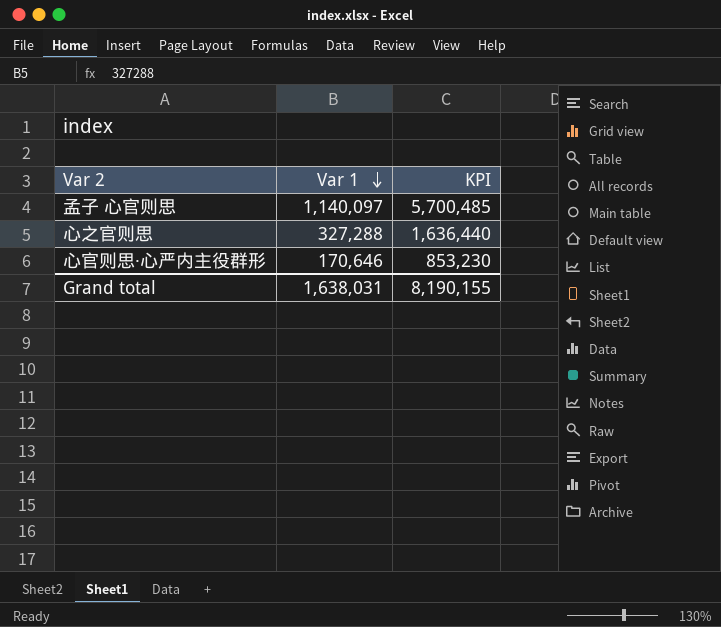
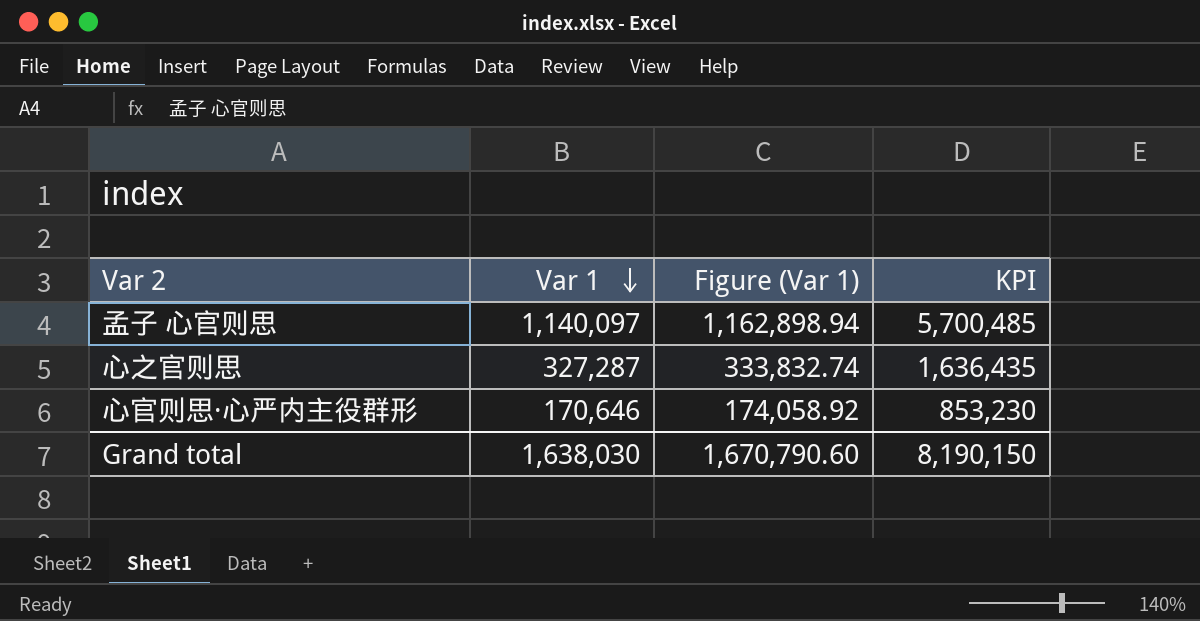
column Figure (Var 1) | formula: none -> [Var 1] * 1.02
心之官则思 | Var 1: 327,288 -> 327,287
心之官则思 | KPI: 1,636,440 -> 1,636,435
Grand total | Var 1: 1,638,031 -> 1,638,030
Grand total | KPI: 8,190,155 -> 8,190,150

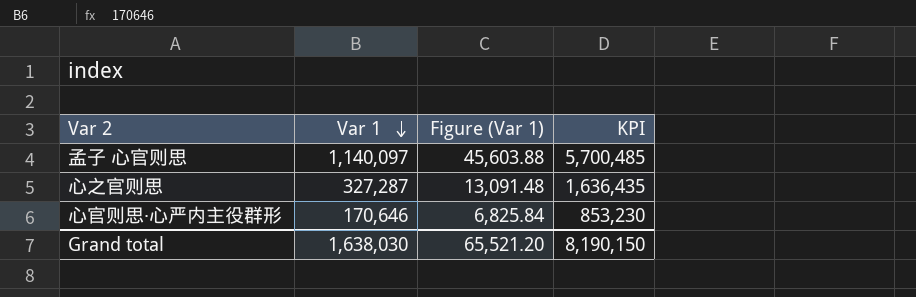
column Figure (Var 1) | formula: [Var 1] * 1.02 -> [Var 1] * 0.04
Grand total | Figure (Var 1): 1,670,790.60 -> 65,521.20

